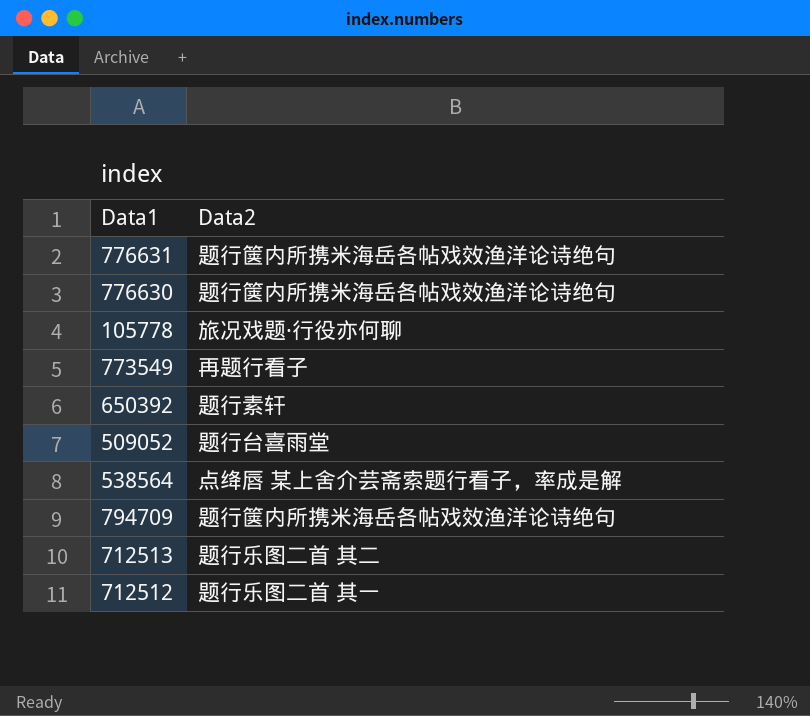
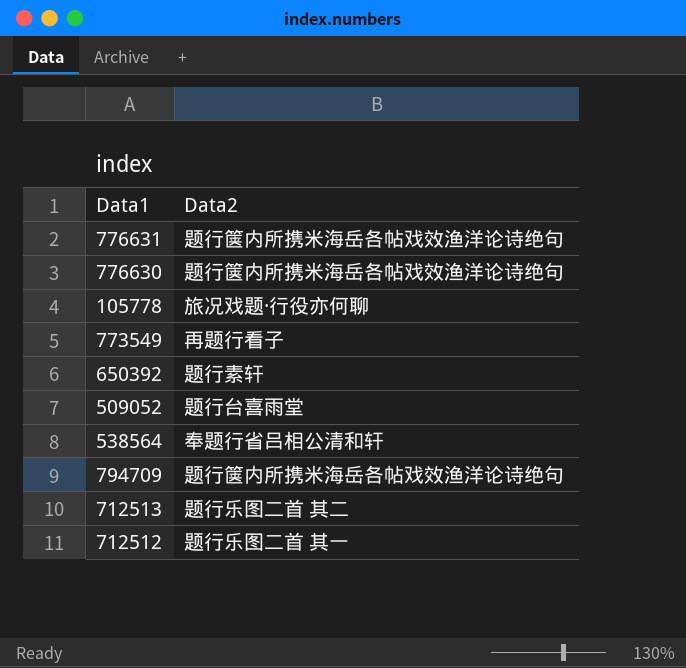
538564 | Data2: 点绛唇 某上舍介芸斋索题行看子，率成是解 -> 奉题行省吕相公清和轩

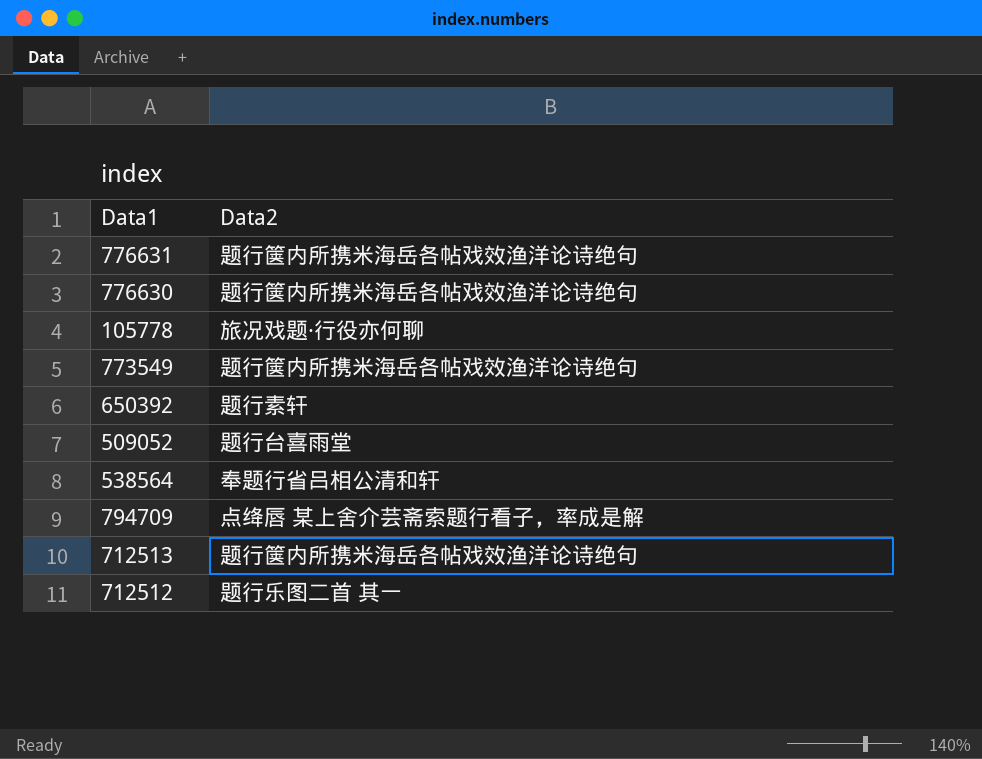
773549 | Data2: 再题行看子 -> 题行箧内所携米海岳各帖戏效渔洋论诗绝句
794709 | Data2: 题行箧内所携米海岳各帖戏效渔洋论诗绝句 -> 点绛唇 某上舍介芸斋索题行看子，率成是解
712513 | Data2: 题行乐图二首 其二 -> 题行箧内所携米海岳各帖戏效渔洋论诗绝句

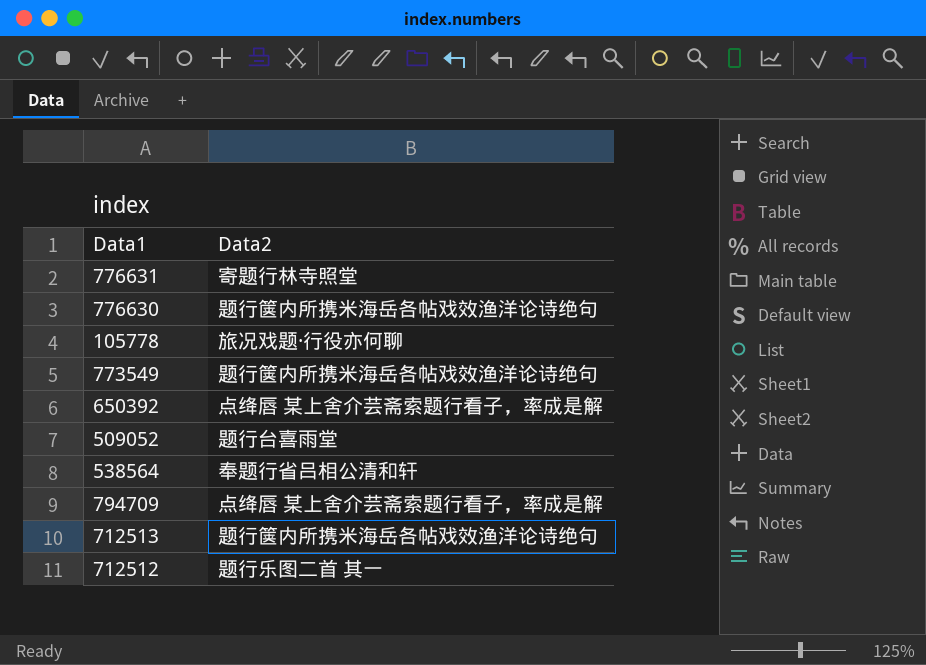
776631 | Data2: 题行箧内所携米海岳各帖戏效渔洋论诗绝句 -> 寄题行林寺照堂
650392 | Data2: 题行素轩 -> 点绛唇 某上舍介芸斋索题行看子，率成是解

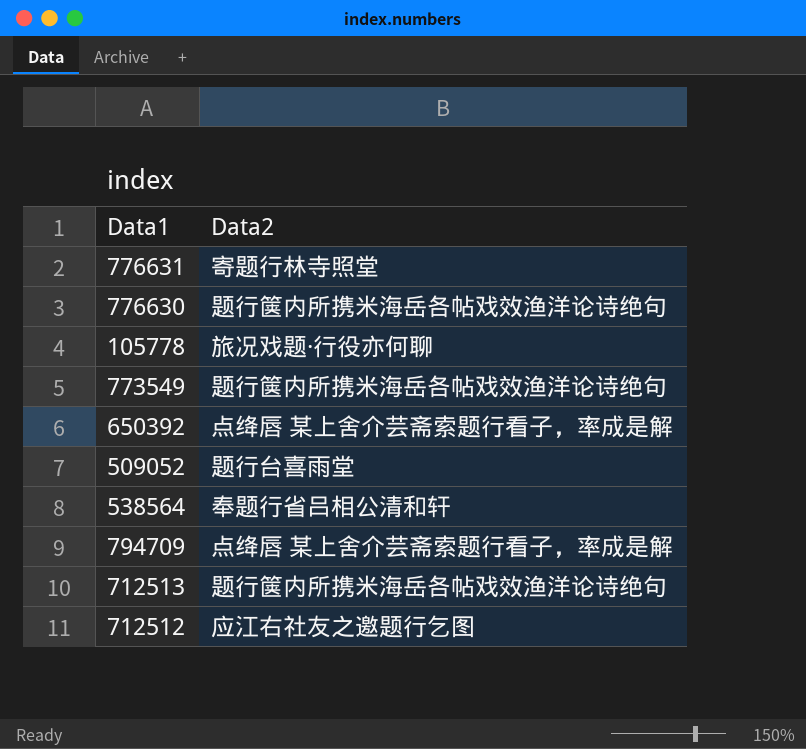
712512 | Data2: 题行乐图二首 其一 -> 应江右社友之邀题行乞图

